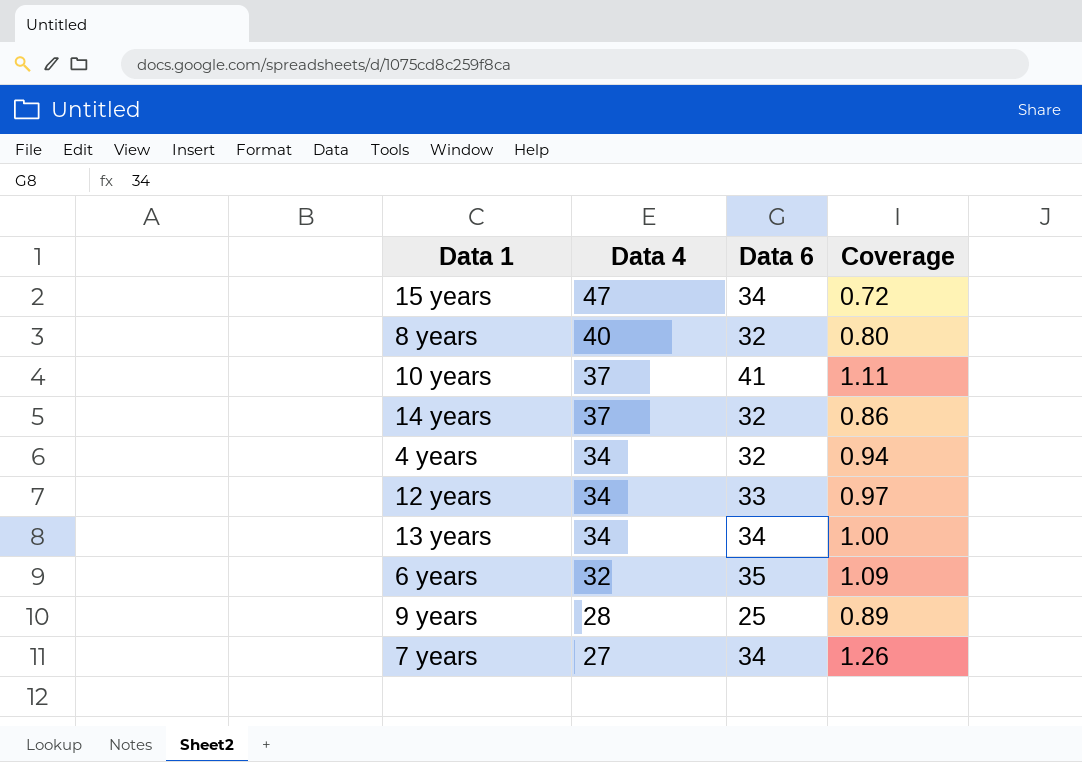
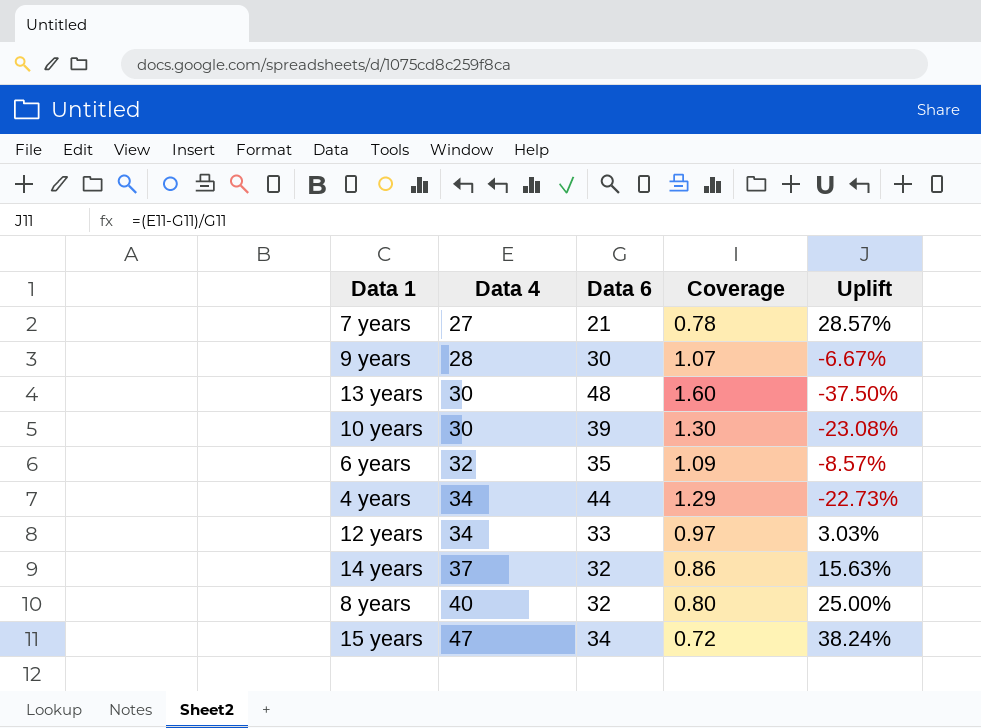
row order: Data 4 descending -> Data 4 ascending
column Uplift | formula: none -> ([Data 4] - [Data 6]) / [Data 6]
7 years | Data 6: 34 -> 21
7 years | Coverage: 1.26 -> 0.78
9 years | Data 6: 25 -> 30
9 years | Coverage: 0.89 -> 1.07
13 years | Data 4: 34 -> 30
13 years | Data 6: 34 -> 48
13 years | Coverage: 1.00 -> 1.60
10 years | Data 4: 37 -> 30
10 years | Data 6: 41 -> 39
10 years | Coverage: 1.11 -> 1.30
4 years | Data 6: 32 -> 44
4 years | Coverage: 0.94 -> 1.29

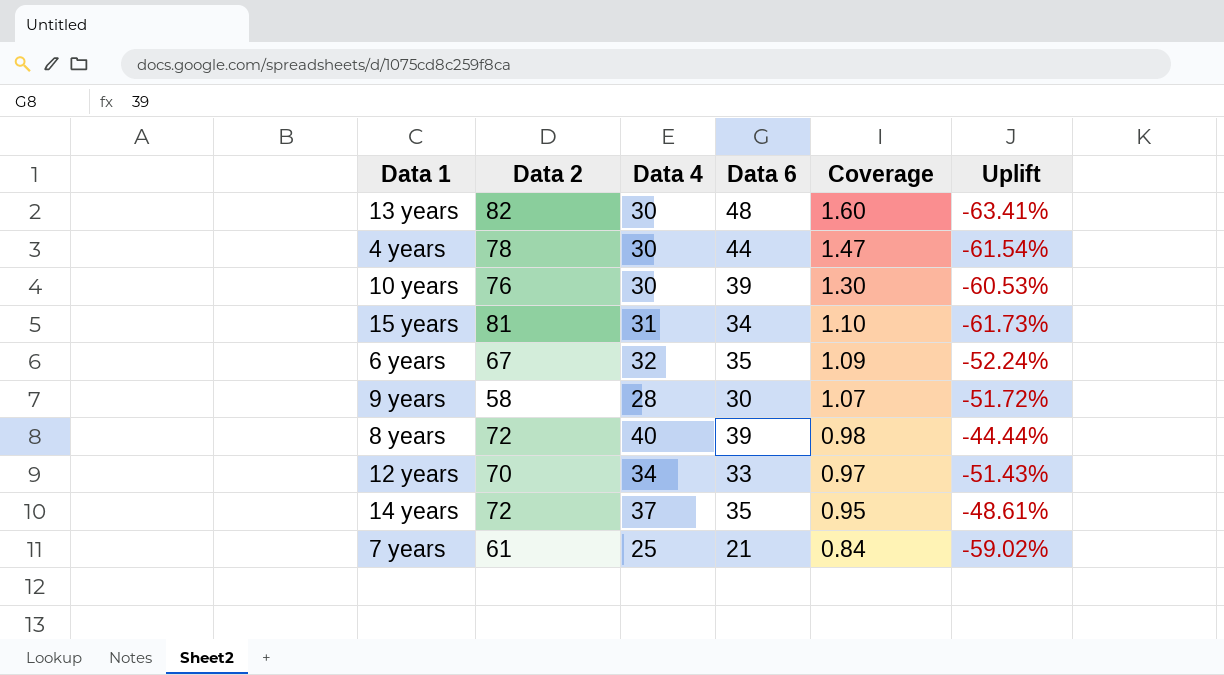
row order: Data 4 ascending -> Coverage descending
column Data 2 | position: none -> 2
column Uplift | formula: ([Data 4] - [Data 6]) / [Data 6] -> ([Data 4] - [Data 2]) / [Data 2]
4 years | Data 4: 34 -> 30
4 years | Coverage: 1.29 -> 1.47
15 years | Data 4: 47 -> 31
15 years | Coverage: 0.72 -> 1.10
8 years | Data 6: 32 -> 39
8 years | Coverage: 0.80 -> 0.98
14 years | Data 6: 32 -> 35
14 years | Coverage: 0.86 -> 0.95
7 years | Data 4: 27 -> 25
7 years | Coverage: 0.78 -> 0.84

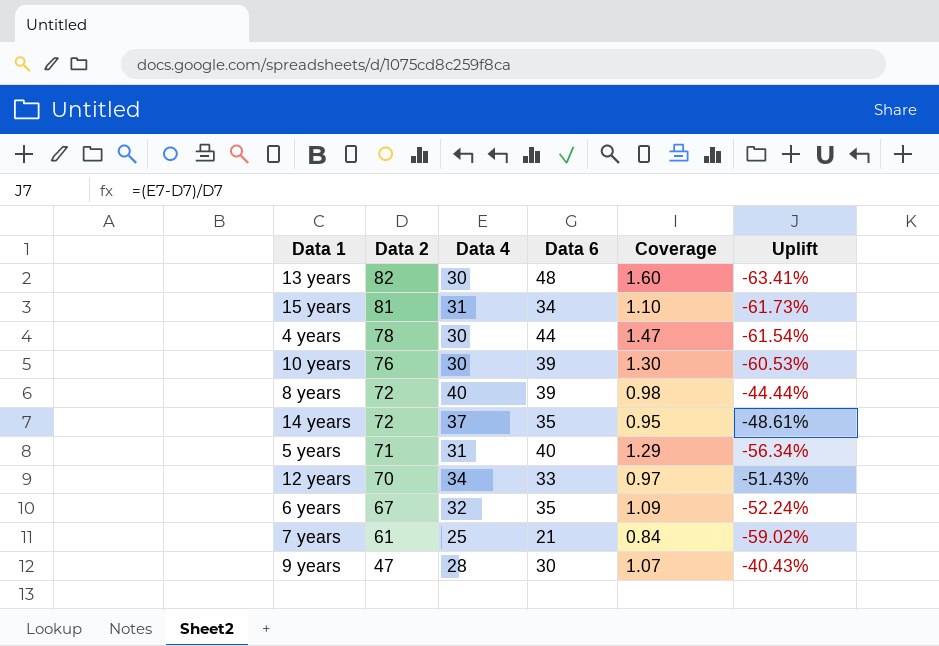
row order: Coverage descending -> Data 2 descending
row 5 years: none -> 71 | 31 | 40 | 1.29 | -56.34%
9 years | Data 2: 58 -> 47
9 years | Uplift: -51.72% -> -40.43%

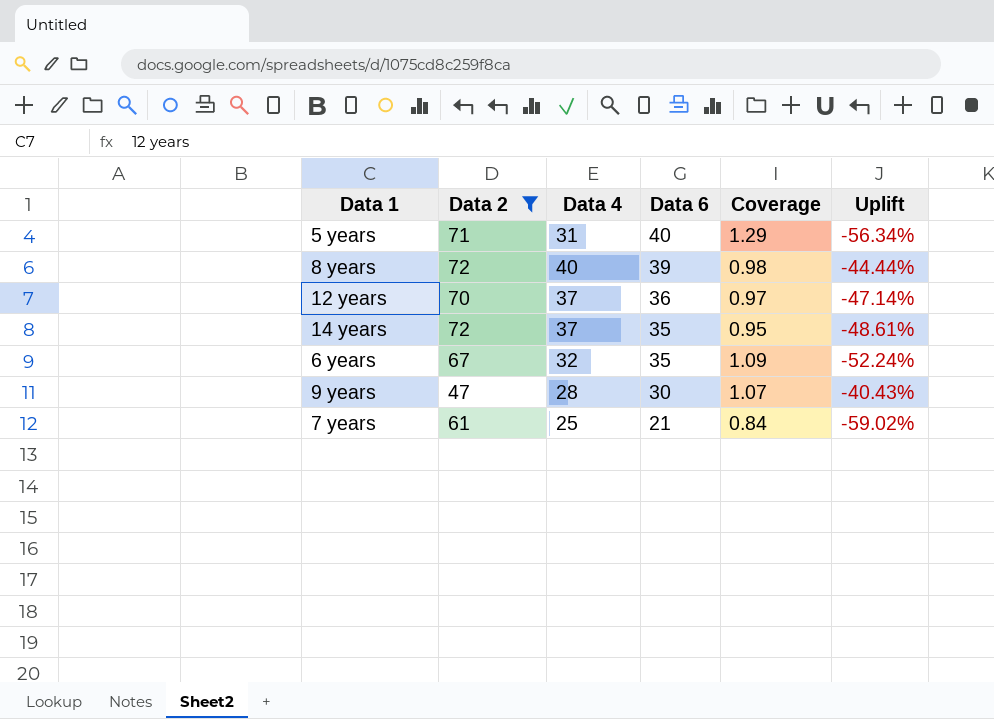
filter: none -> Data 2 <= 72
row order: Data 2 descending -> Data 6 descending
12 years | Data 4: 34 -> 37
12 years | Data 6: 33 -> 36
12 years | Uplift: -51.43% -> -47.14%

